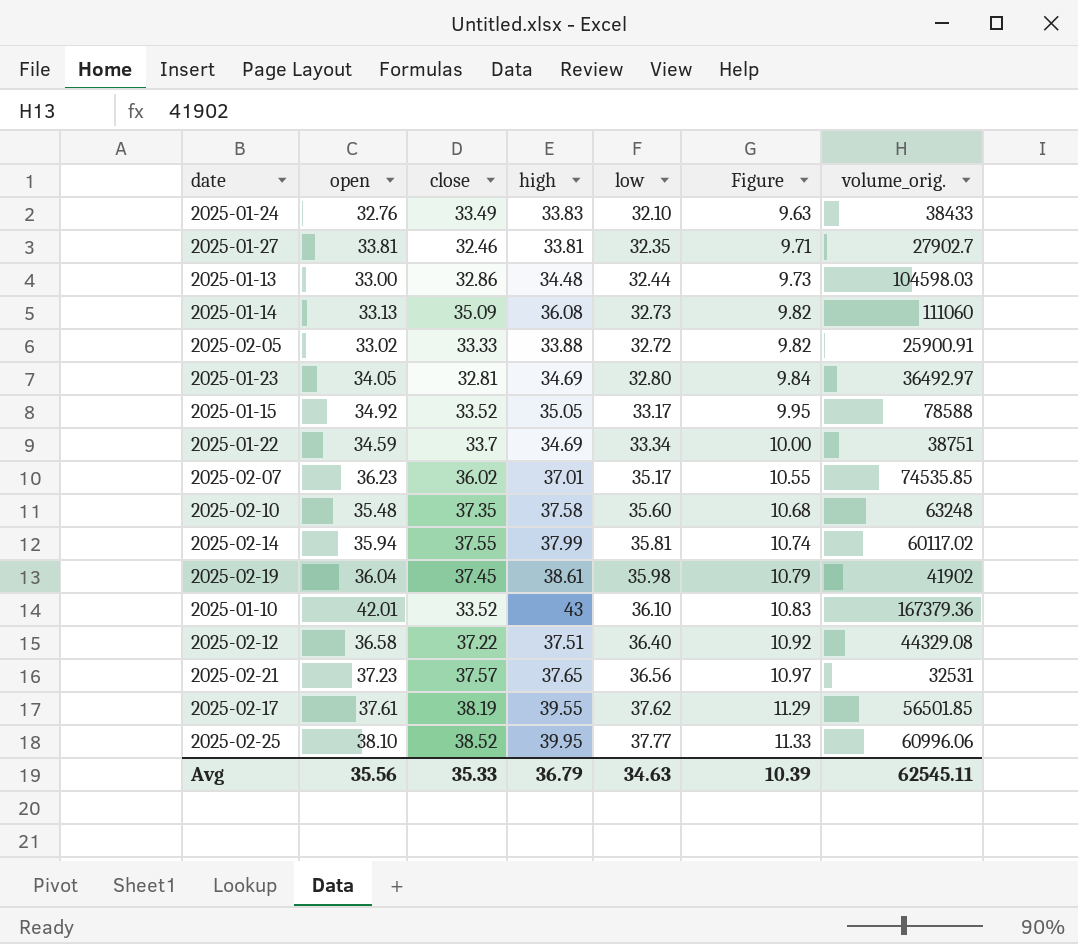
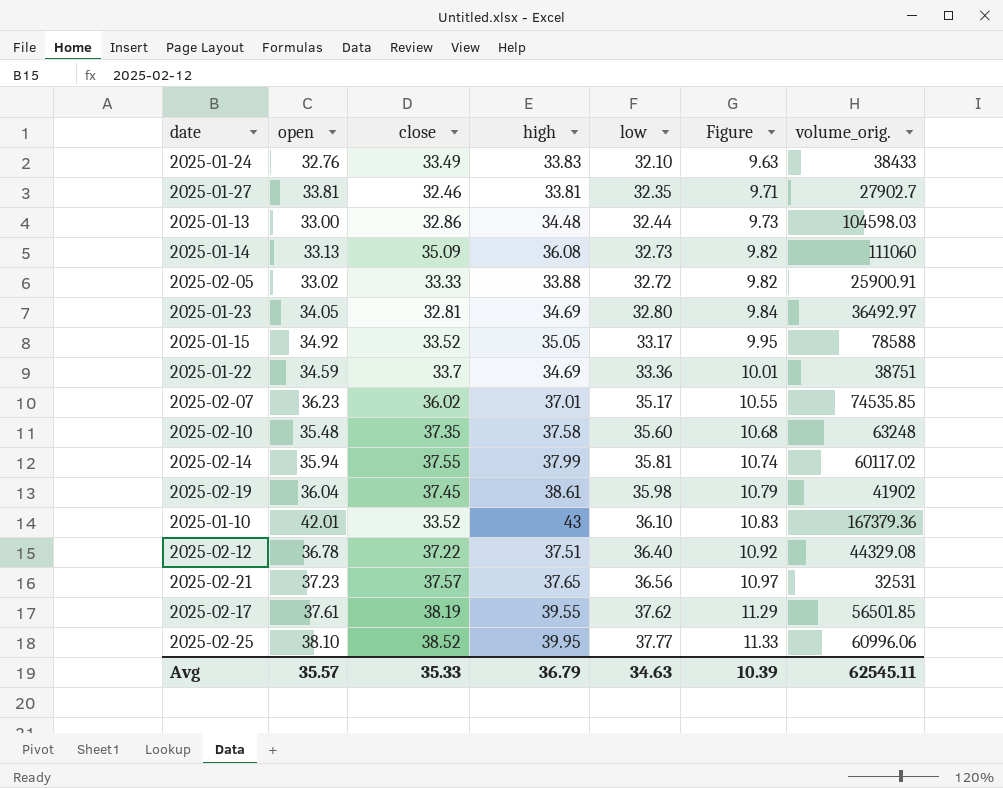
2025-01-22 | low: 33.34 -> 33.36
2025-01-22 | Figure: 10.00 -> 10.01
2025-02-12 | open: 36.58 -> 36.78
Avg | open: 35.56 -> 35.57

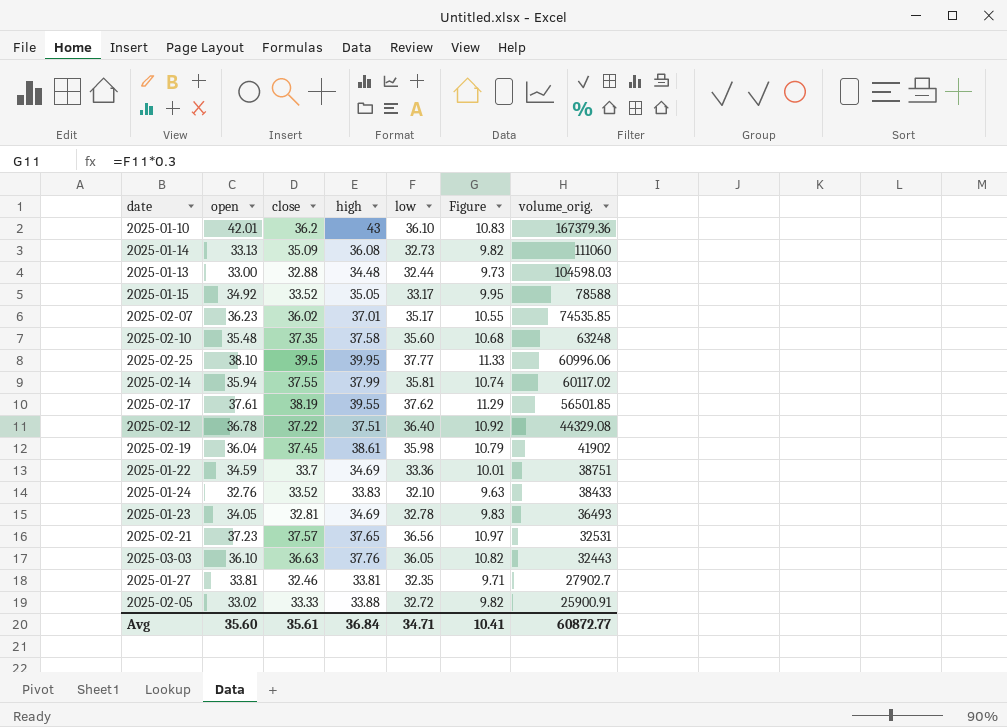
row order: Figure ascending -> volume_orig. descending
2025-01-10 | close: 33.52 -> 36.2
2025-01-13 | close: 32.86 -> 32.88
2025-02-25 | close: 38.52 -> 39.5
2025-01-24 | close: 33.49 -> 33.52
2025-01-23 | low: 32.80 -> 32.78
2025-01-23 | Figure: 9.84 -> 9.83
2025-01-23 | volume_orig.: 36492.97 -> 36493
row 2025-03-03: none -> 36.10 | 36.63 | 37.76 | 36.05 | 10.82 | 32443
Avg | open: 35.57 -> 35.60
Avg | close: 35.33 -> 35.61
Avg | high: 36.79 -> 36.84
Avg | low: 34.63 -> 34.71
Avg | Figure: 10.39 -> 10.41
Avg | volume_orig.: 62545.11 -> 60872.77

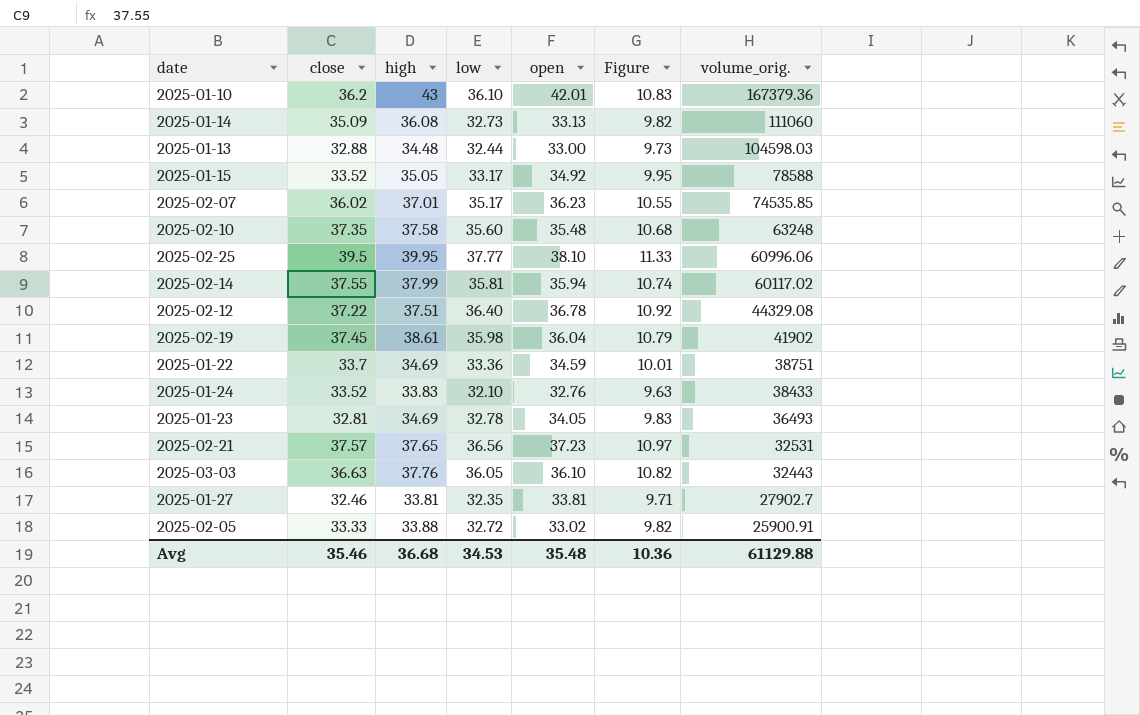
column open | position: 2 -> 5
row 2025-02-17: 37.61 | 38.19 | 39.55 | 37.62 | 11.29 | 56501.85 -> none
Avg | close: 35.61 -> 35.46
Avg | high: 36.84 -> 36.68
Avg | low: 34.71 -> 34.53
Avg | open: 35.60 -> 35.48
Avg | Figure: 10.41 -> 10.36
Avg | volume_orig.: 60872.77 -> 61129.88

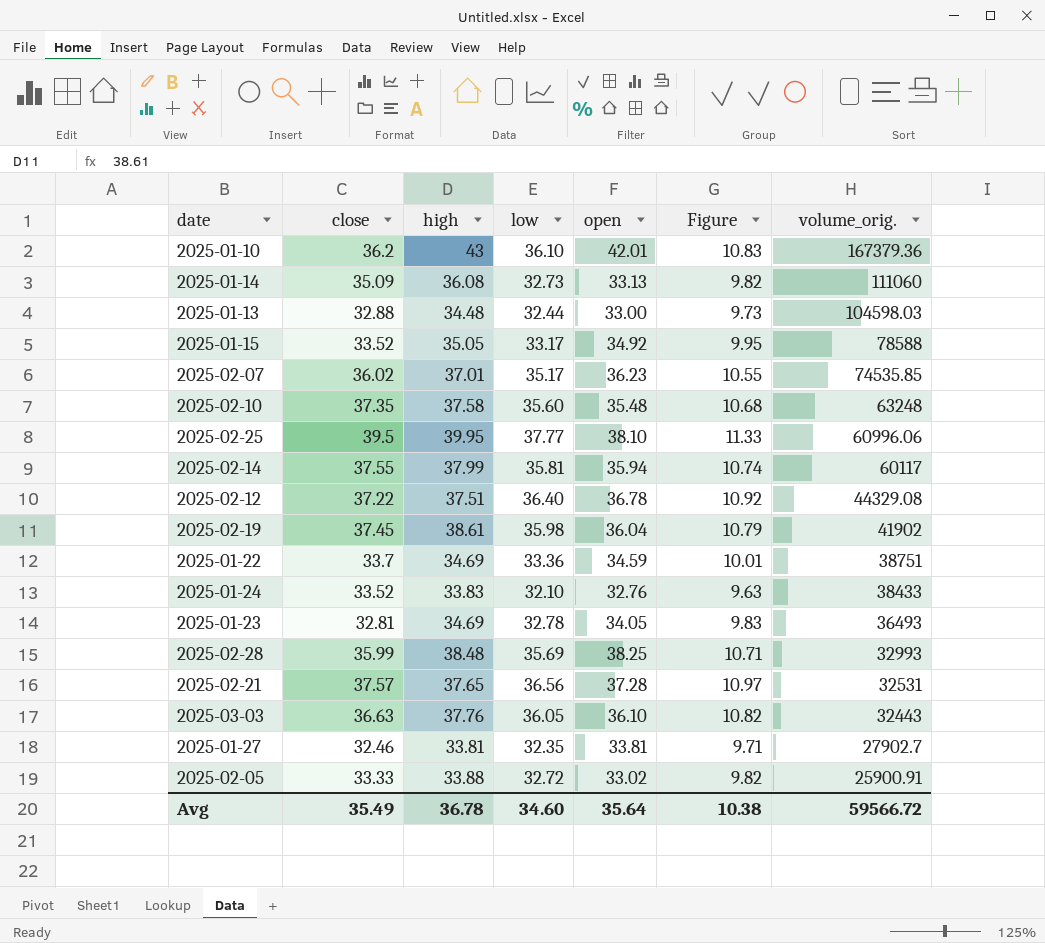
2025-02-14 | volume_orig.: 60117.02 -> 60117
row 2025-02-28: none -> 35.99 | 38.48 | 35.69 | 38.25 | 10.71 | 32993
2025-02-21 | open: 37.23 -> 37.28
Avg | close: 35.46 -> 35.49
Avg | high: 36.68 -> 36.78
Avg | low: 34.53 -> 34.60
Avg | open: 35.48 -> 35.64
Avg | Figure: 10.36 -> 10.38
Avg | volume_orig.: 61129.88 -> 59566.72

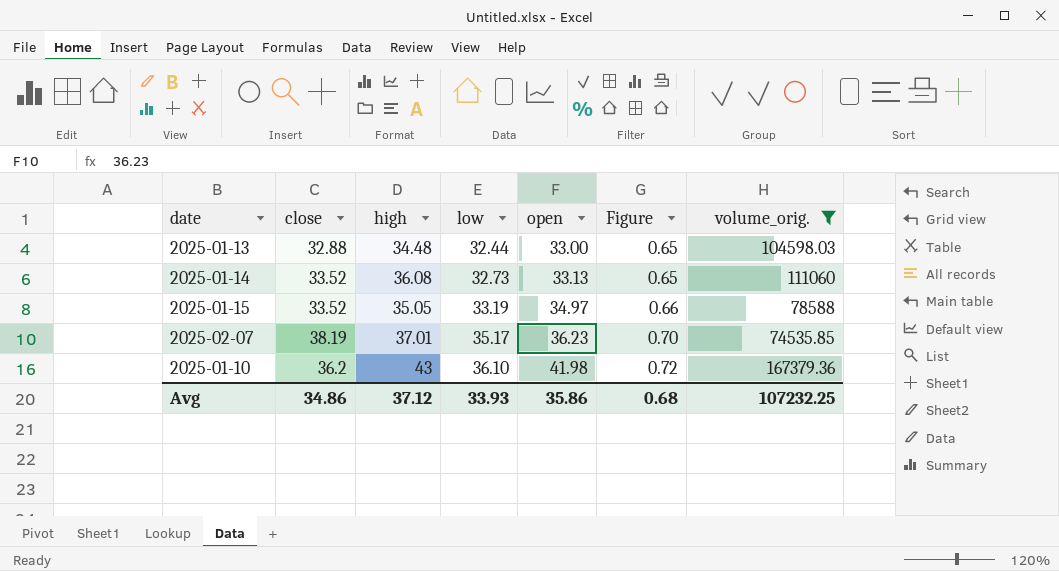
filter: none -> volume_orig. >= 74535.85
row order: volume_orig. descending -> low ascending
column Figure | formula: [low] * 0.3 -> [low] * 0.02
2025-01-14 | close: 35.09 -> 33.52
2025-01-15 | low: 33.17 -> 33.19
2025-01-15 | open: 34.92 -> 34.97
2025-02-07 | close: 36.02 -> 38.19
2025-01-10 | open: 42.01 -> 41.98
Avg | close: 35.49 -> 34.86
Avg | high: 36.78 -> 37.12
Avg | low: 34.60 -> 33.93
Avg | open: 35.64 -> 35.86
Avg | Figure: 10.38 -> 0.68
Avg | volume_orig.: 59566.72 -> 107232.25

